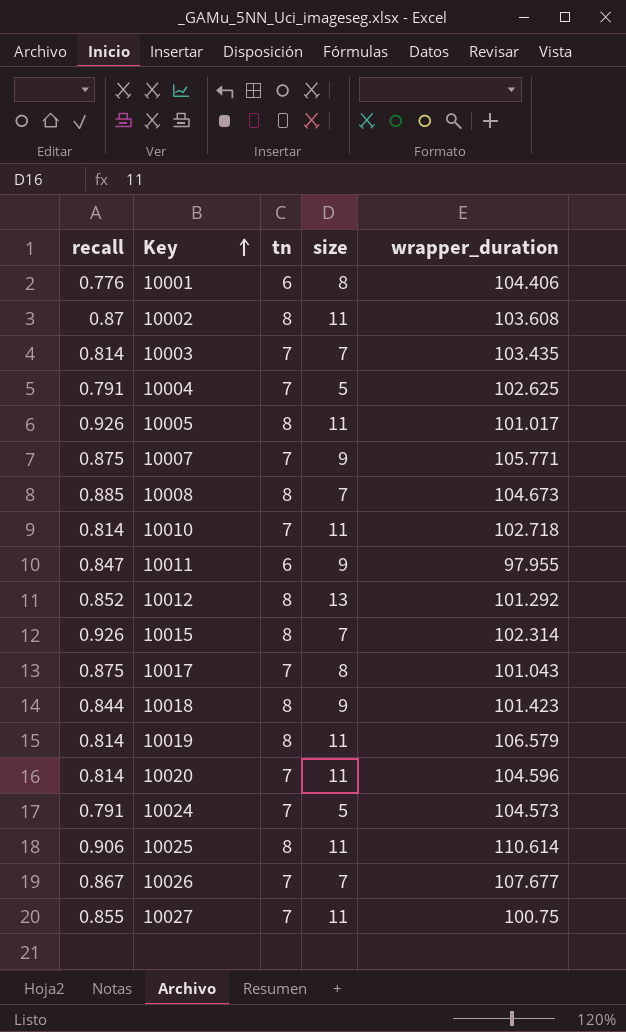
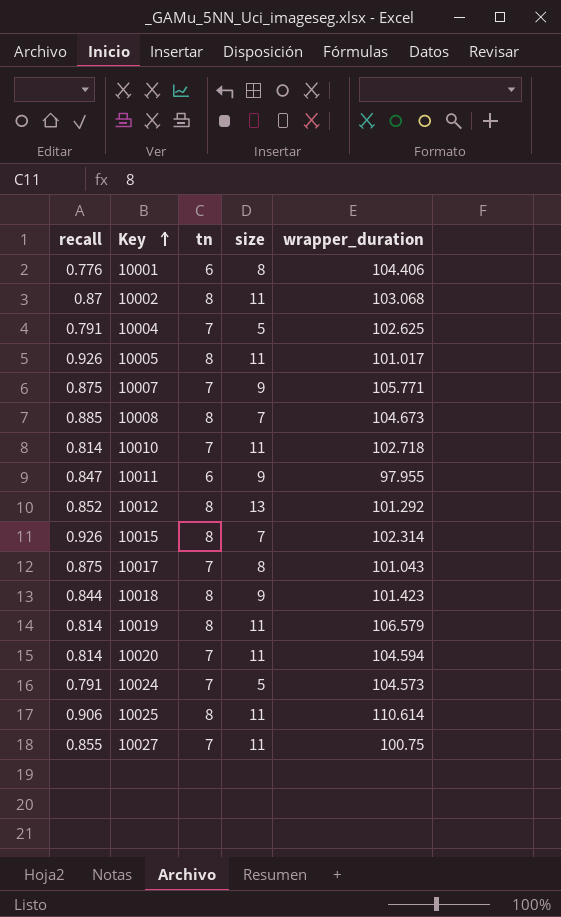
row 10003: 0.814 | 7 | 7 | 103.435 -> none
row 10026: 0.867 | 7 | 7 | 107.677 -> none
10002 | wrapper_duration: 103.608 -> 103.068
10020 | wrapper_duration: 104.596 -> 104.594

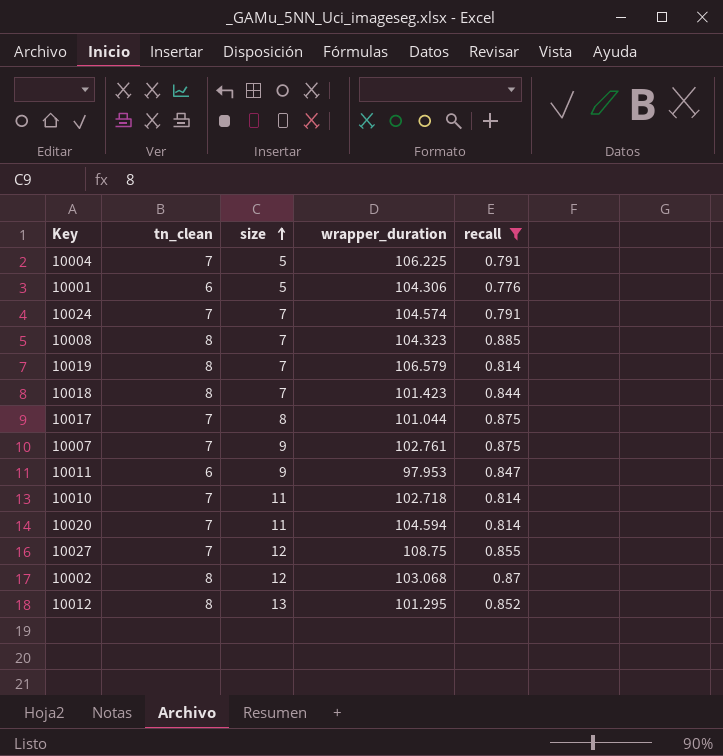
filter: none -> recall <= 0.885
row order: Key ascending -> size ascending
column name: tn -> tn_clean
column recall | position: 1 -> 5
10004 | wrapper_duration: 102.625 -> 106.225
10001 | size: 8 -> 5
10001 | wrapper_duration: 104.406 -> 104.306
10024 | size: 5 -> 7
10024 | wrapper_duration: 104.573 -> 104.574
10008 | wrapper_duration: 104.673 -> 104.323
10019 | size: 11 -> 7
10018 | size: 9 -> 7
10017 | wrapper_duration: 101.043 -> 101.044
10007 | wrapper_duration: 105.771 -> 102.761
10011 | wrapper_duration: 97.955 -> 97.953
10027 | size: 11 -> 12
10027 | wrapper_duration: 100.75 -> 108.75
10002 | size: 11 -> 12
10012 | wrapper_duration: 101.292 -> 101.295

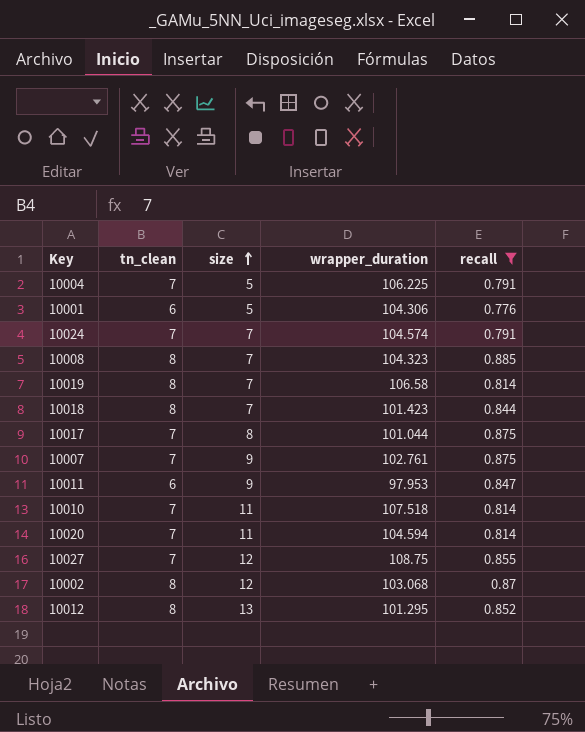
10019 | wrapper_duration: 106.579 -> 106.58
10010 | wrapper_duration: 102.718 -> 107.518

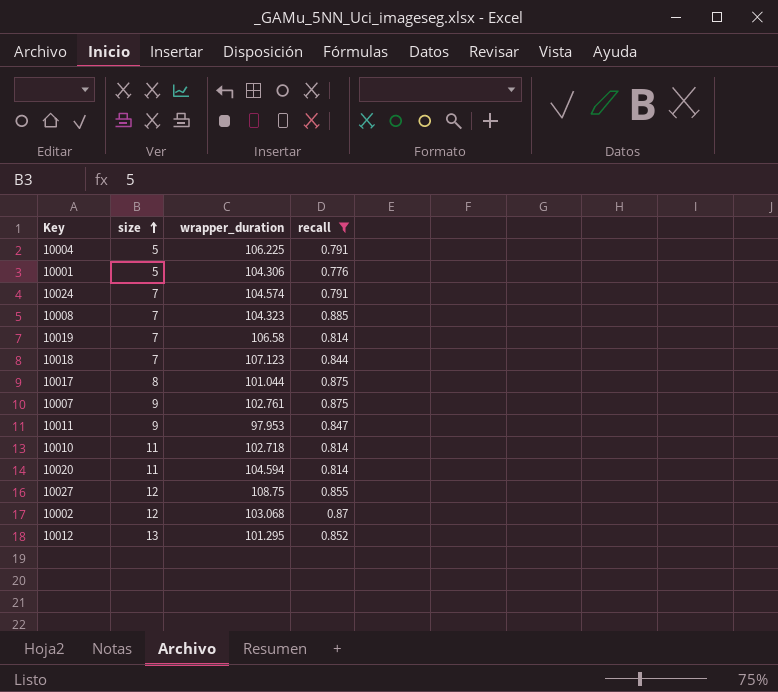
column tn_clean | position: 2 -> none
10018 | wrapper_duration: 101.423 -> 107.123
10010 | wrapper_duration: 107.518 -> 102.718

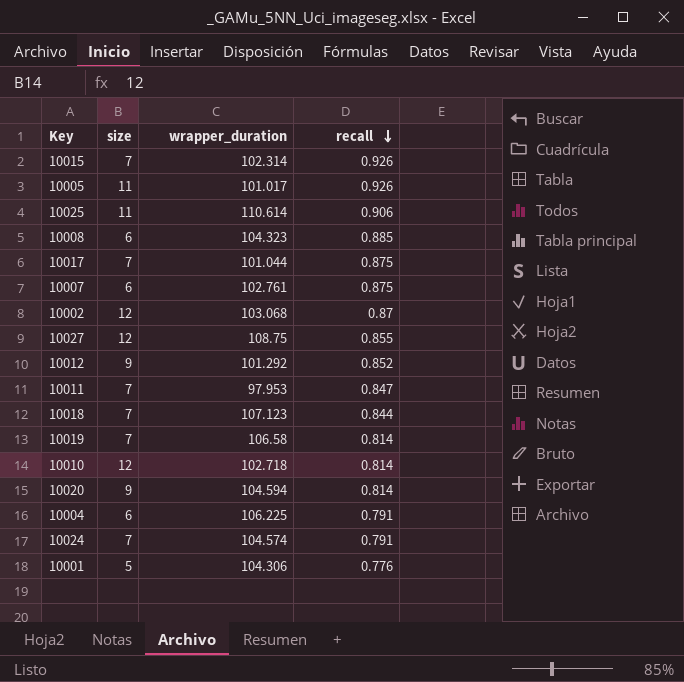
filter: recall <= 0.885 -> none
row order: size ascending -> recall descending
10008 | size: 7 -> 6
10017 | size: 8 -> 7
10007 | size: 9 -> 6
10012 | size: 13 -> 9
10012 | wrapper_duration: 101.295 -> 101.292
10011 | size: 9 -> 7
10010 | size: 11 -> 12
10020 | size: 11 -> 9
10004 | size: 5 -> 6

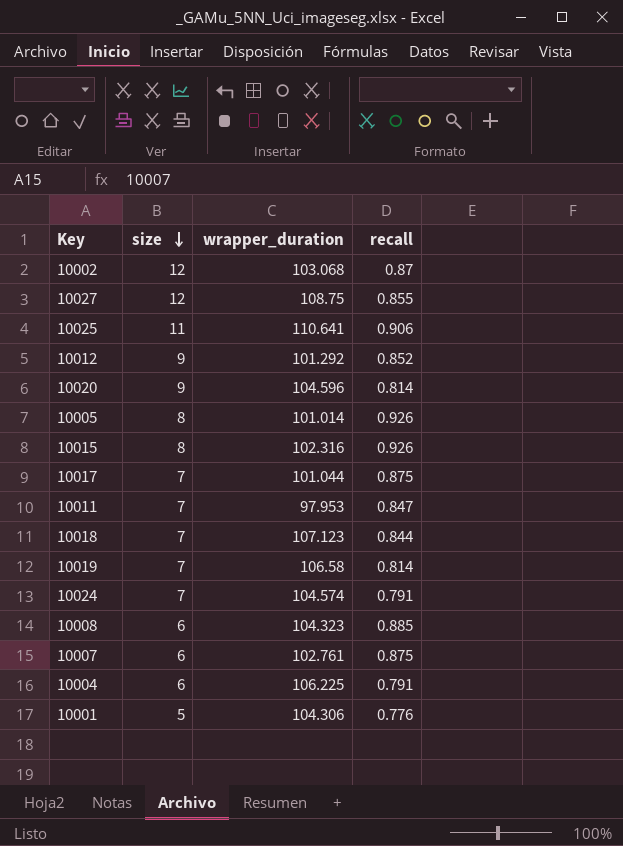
row order: recall descending -> size descending
row 10010: 12 | 102.718 | 0.814 -> none
10025 | wrapper_duration: 110.614 -> 110.641
10020 | wrapper_duration: 104.594 -> 104.596
10005 | size: 11 -> 8
10005 | wrapper_duration: 101.017 -> 101.014
10015 | size: 7 -> 8
10015 | wrapper_duration: 102.314 -> 102.316

